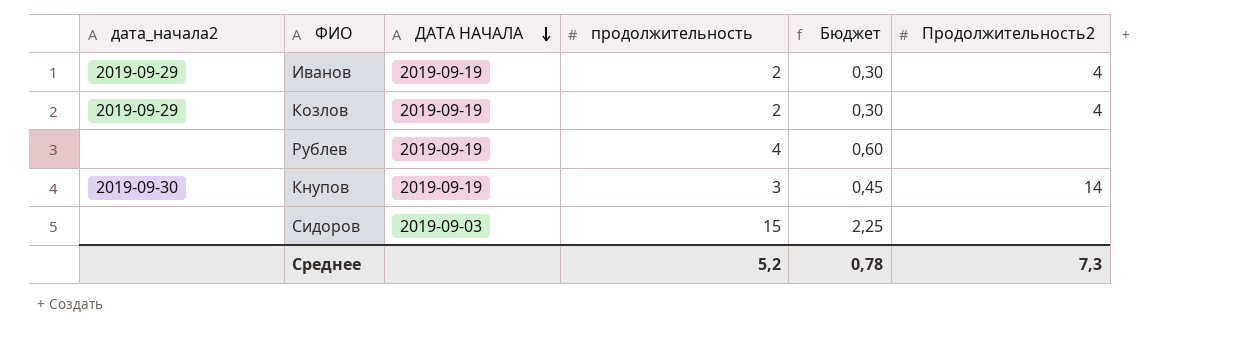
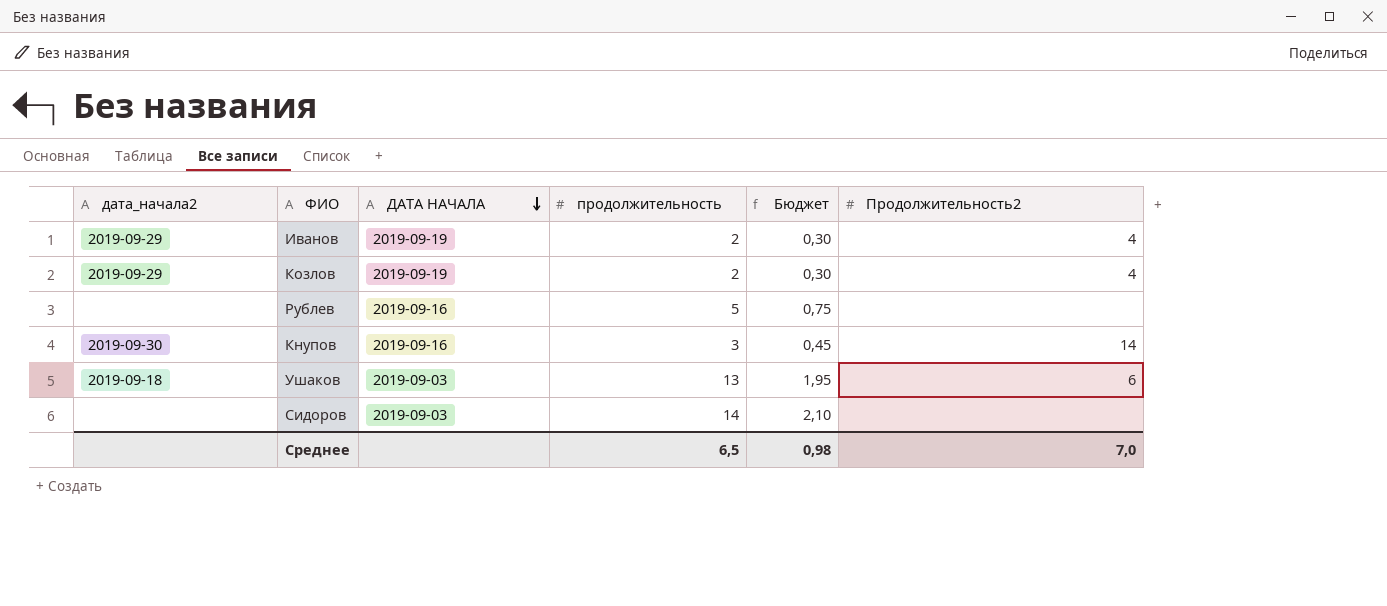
Рублев | ДАТА НАЧАЛА: 2019-09-19 -> 2019-09-16
Рублев | продолжительность: 4 -> 5
Рублев | Бюджет: 0,60 -> 0,75
Кнупов | ДАТА НАЧАЛА: 2019-09-19 -> 2019-09-16
row Ушаков: none -> 2019-09-18 | 2019-09-03 | 13 | 1,95 | 6
Сидоров | продолжительность: 15 -> 14
Сидоров | Бюджет: 2,25 -> 2,10
Среднее | продолжительность: 5,2 -> 6,5
Среднее | Бюджет: 0,78 -> 0,98
Среднее | Продолжительность2: 7,3 -> 7,0

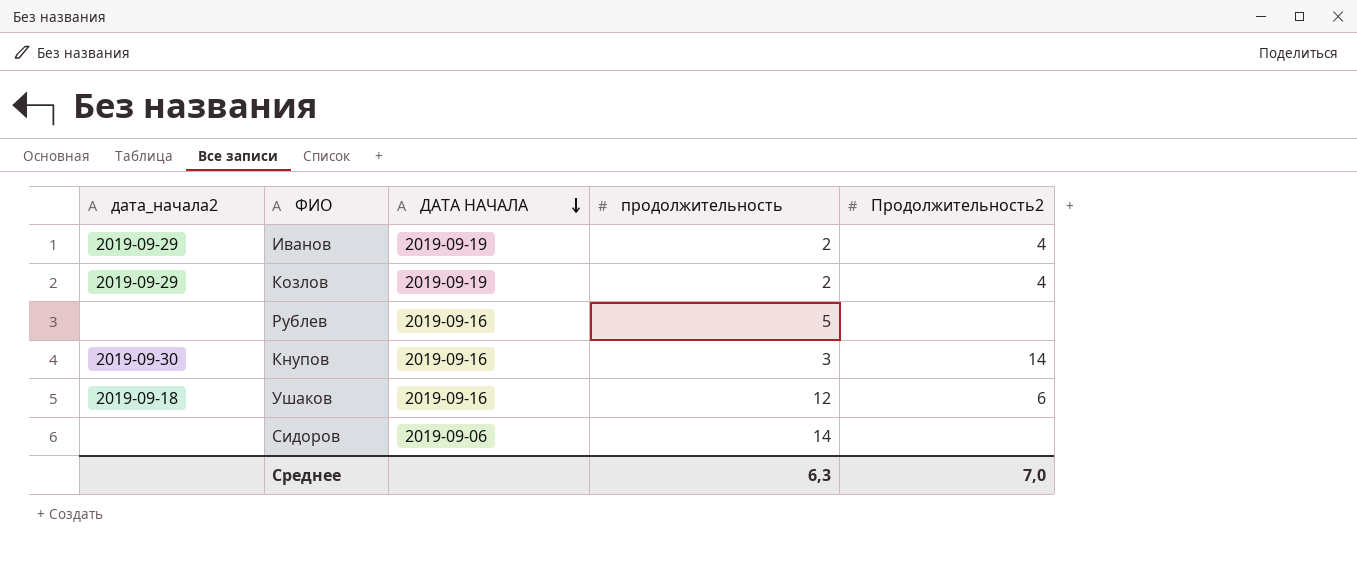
column Бюджет | formula: [продолжительность] * 0,15 -> none
Ушаков | ДАТА НАЧАЛА: 2019-09-03 -> 2019-09-16
Ушаков | продолжительность: 13 -> 12
Сидоров | ДАТА НАЧАЛА: 2019-09-03 -> 2019-09-06
Среднее | продолжительность: 6,5 -> 6,3

